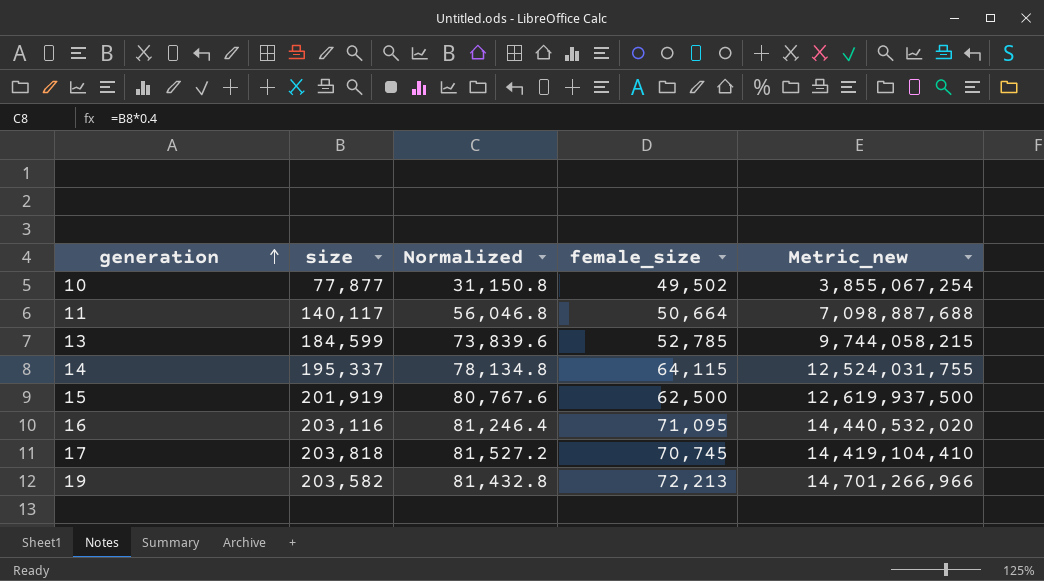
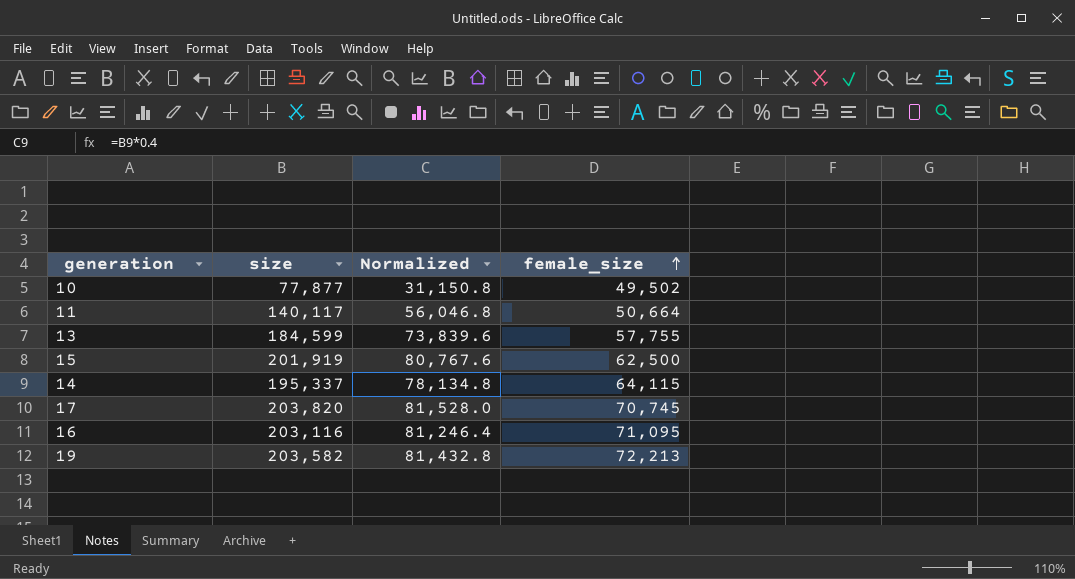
row order: generation ascending -> female_size ascending
column Metric_new | formula: [size] * [female_size] -> none
13 | female_size: 52,785 -> 57,755
17 | size: 203,818 -> 203,820
17 | Normalized: 81,527.2 -> 81,528.0

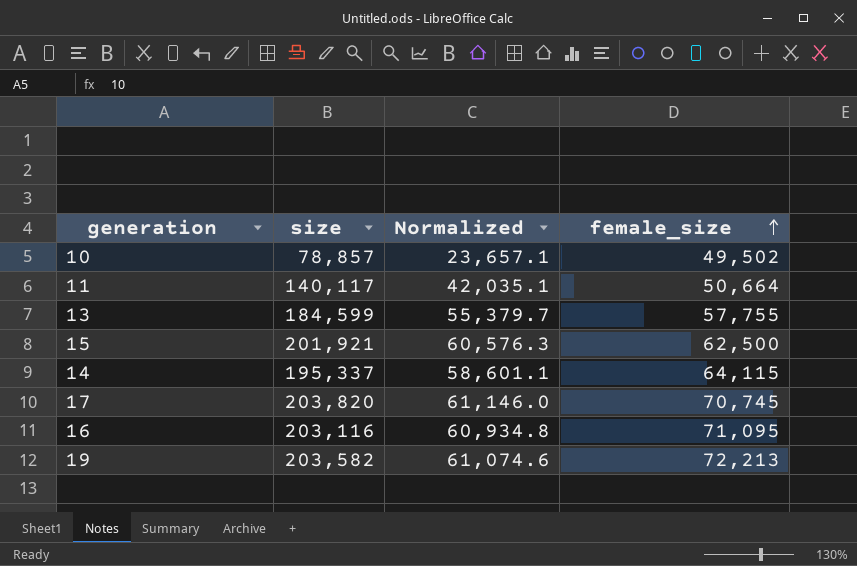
column Normalized | formula: [size] * 0.4 -> [size] * 0.3
10 | size: 77,877 -> 78,857
15 | size: 201,919 -> 201,921

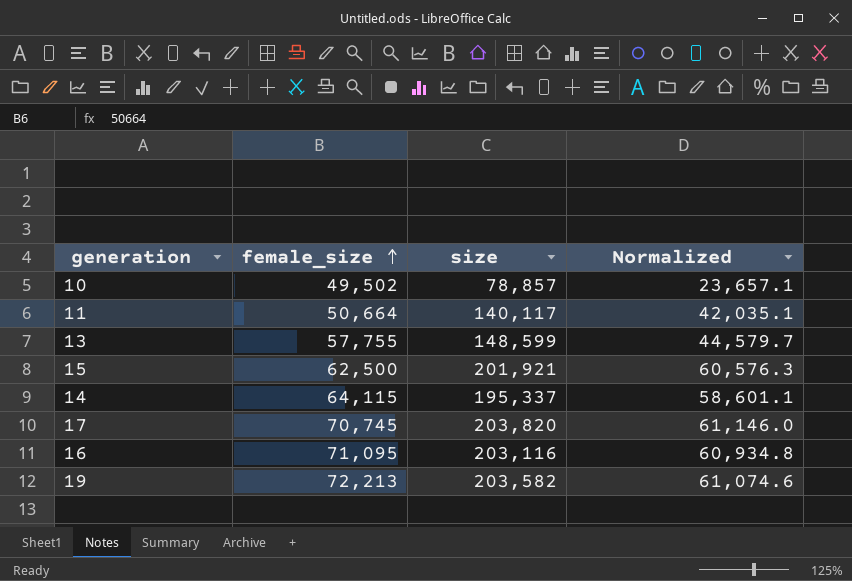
column female_size | position: 4 -> 2
13 | size: 184,599 -> 148,599
13 | Normalized: 55,379.7 -> 44,579.7

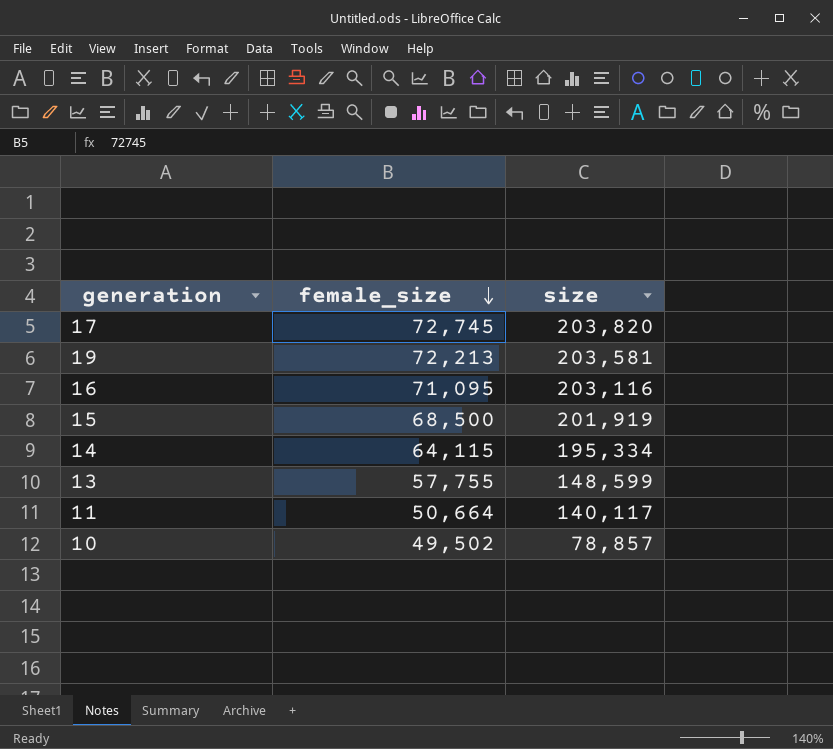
row order: female_size ascending -> female_size descending
column Normalized | formula: [size] * 0.3 -> none
17 | female_size: 70,745 -> 72,745
19 | size: 203,582 -> 203,581
15 | female_size: 62,500 -> 68,500
15 | size: 201,921 -> 201,919
14 | size: 195,337 -> 195,334

